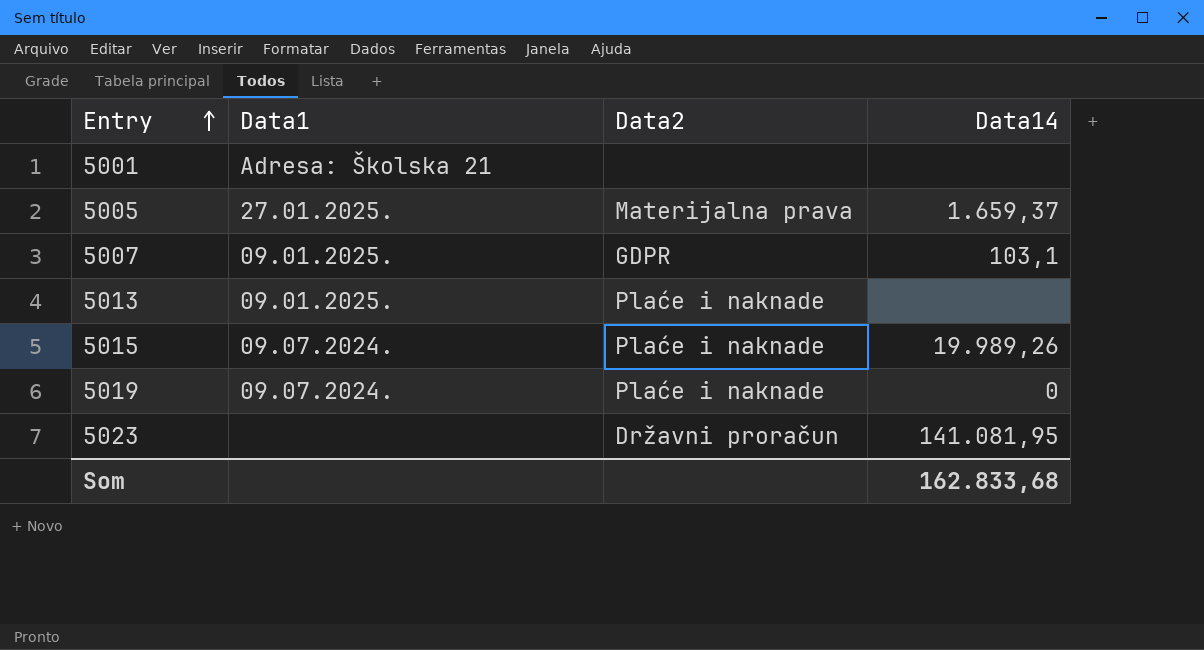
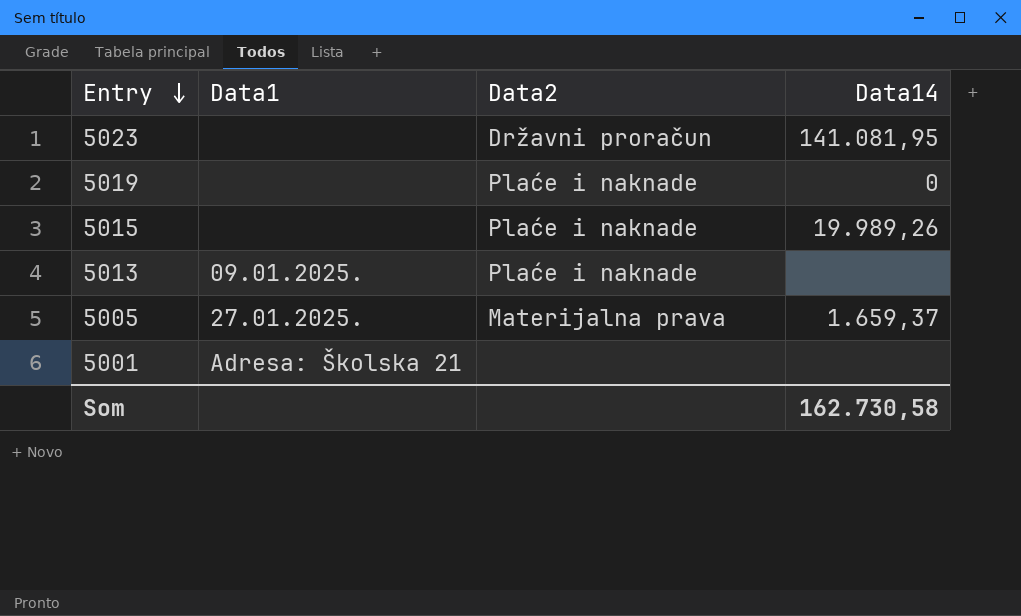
row order: Entry ascending -> Entry descending
row 5007: 09.01.2025. | GDPR | 103,1 -> none
5019 | Data1: 09.07.2024. -> none
5015 | Data1: 09.07.2024. -> none
Som | Data14: 162.833,68 -> 162.730,58

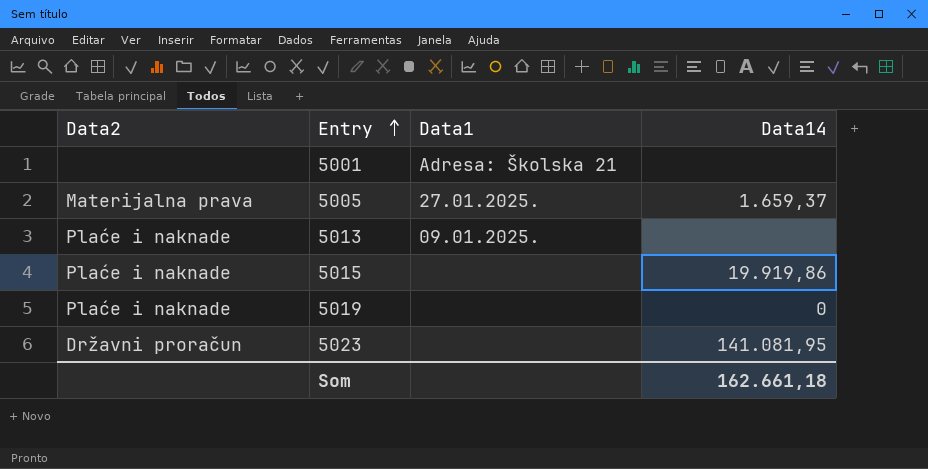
row order: Entry descending -> Entry ascending
column Data2 | position: 3 -> 1
5015 | Data14: 19.989,26 -> 19.919,86
Som | Data14: 162.730,58 -> 162.661,18

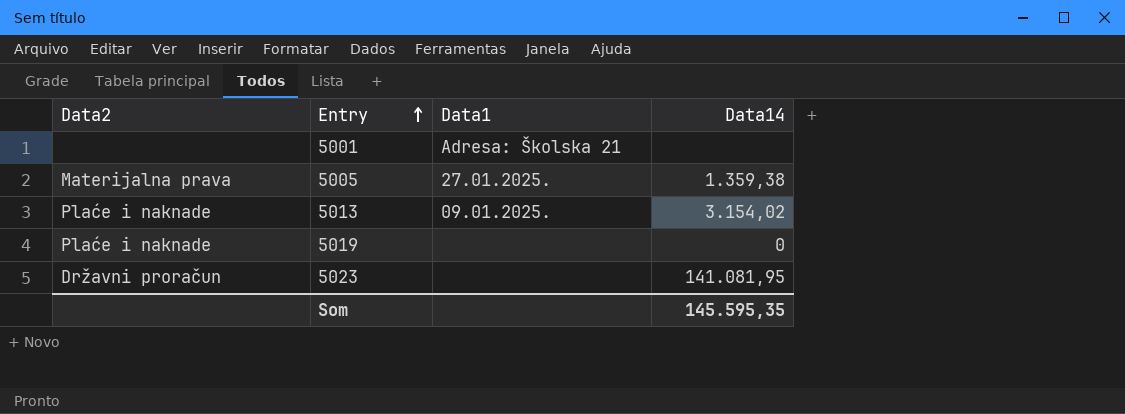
row 5015: Plaće i naknade | none | 19.919,86 -> none
5005 | Data14: 1.659,37 -> 1.359,38
5013 | Data14: none -> 3.154,02
Som | Data14: 162.661,18 -> 145.595,35

